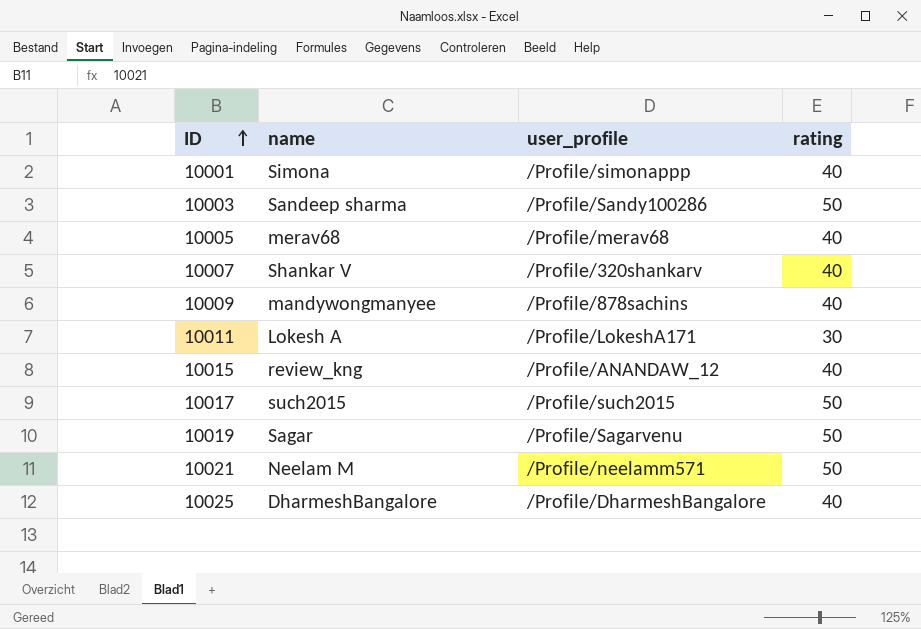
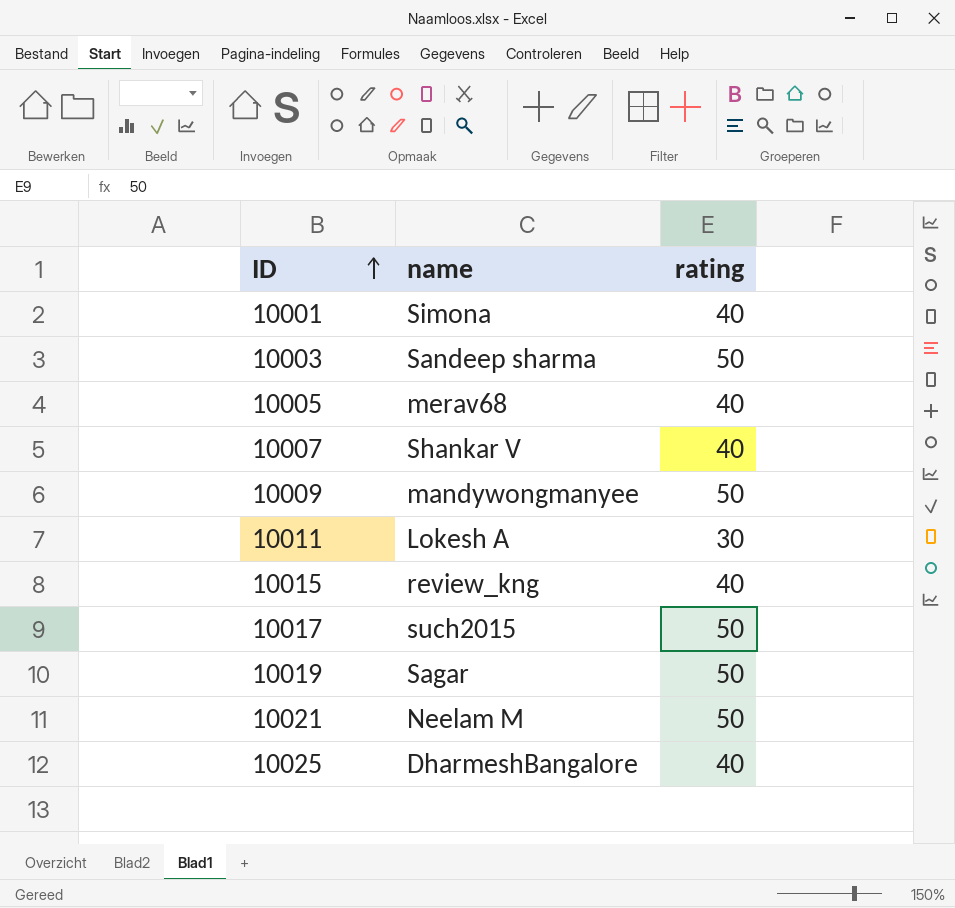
column user_profile | position: 3 -> none
10009 | rating: 40 -> 50

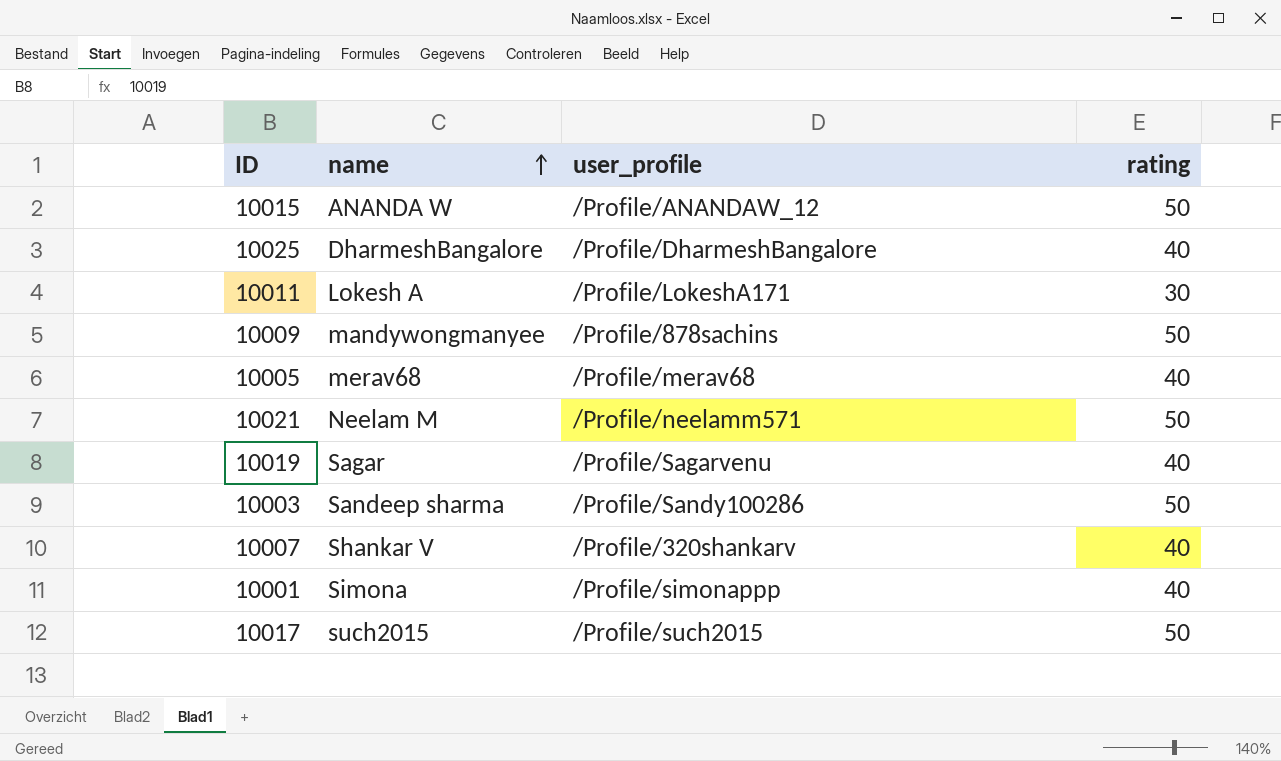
row order: ID ascending -> name ascending
column user_profile | position: none -> 3
10015 | name: review_kng -> ANANDA W
10015 | rating: 40 -> 50
10019 | rating: 50 -> 40

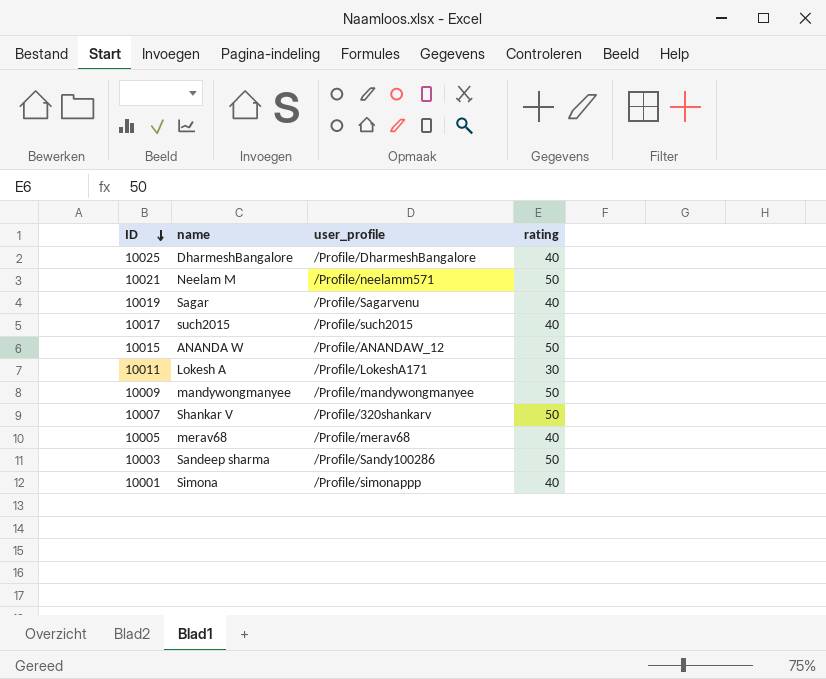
row order: name ascending -> ID descending
10017 | rating: 50 -> 40
10009 | user_profile: /Profile/878sachins -> /Profile/mandywongmanyee
10007 | rating: 40 -> 50

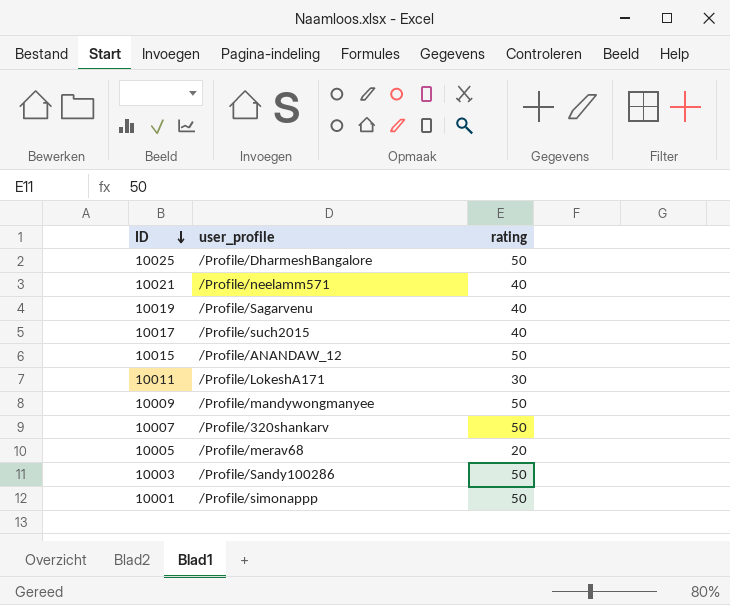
column name | position: 2 -> none
10025 | rating: 40 -> 50
10021 | rating: 50 -> 40
10005 | rating: 40 -> 20
10001 | rating: 40 -> 50

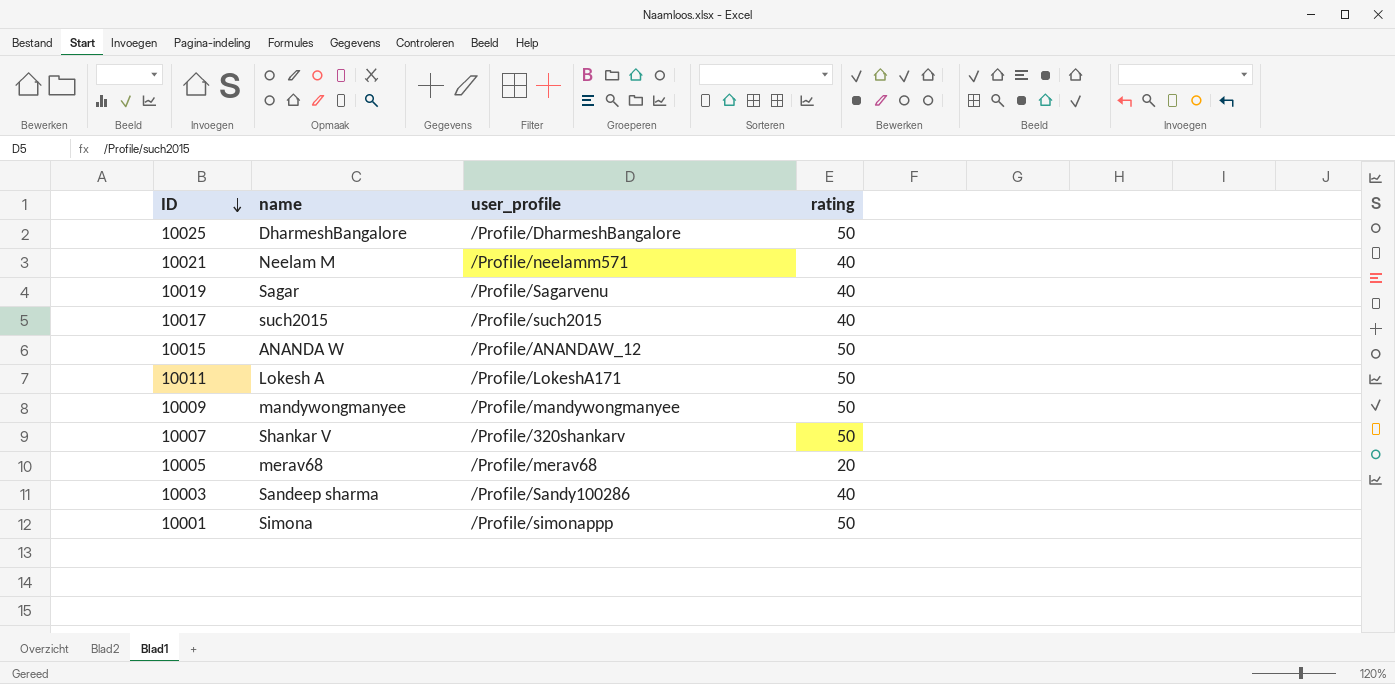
column name | position: none -> 2
10011 | rating: 30 -> 50
10003 | rating: 50 -> 40

